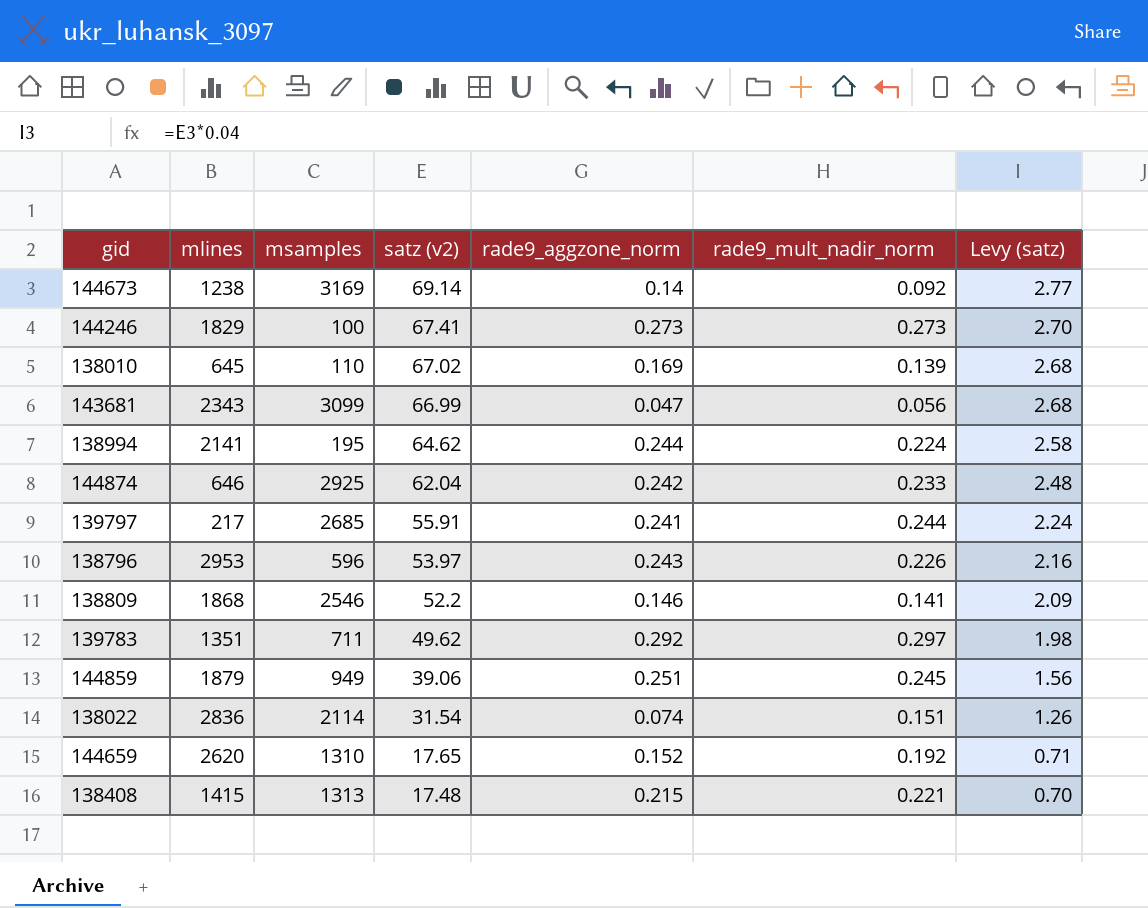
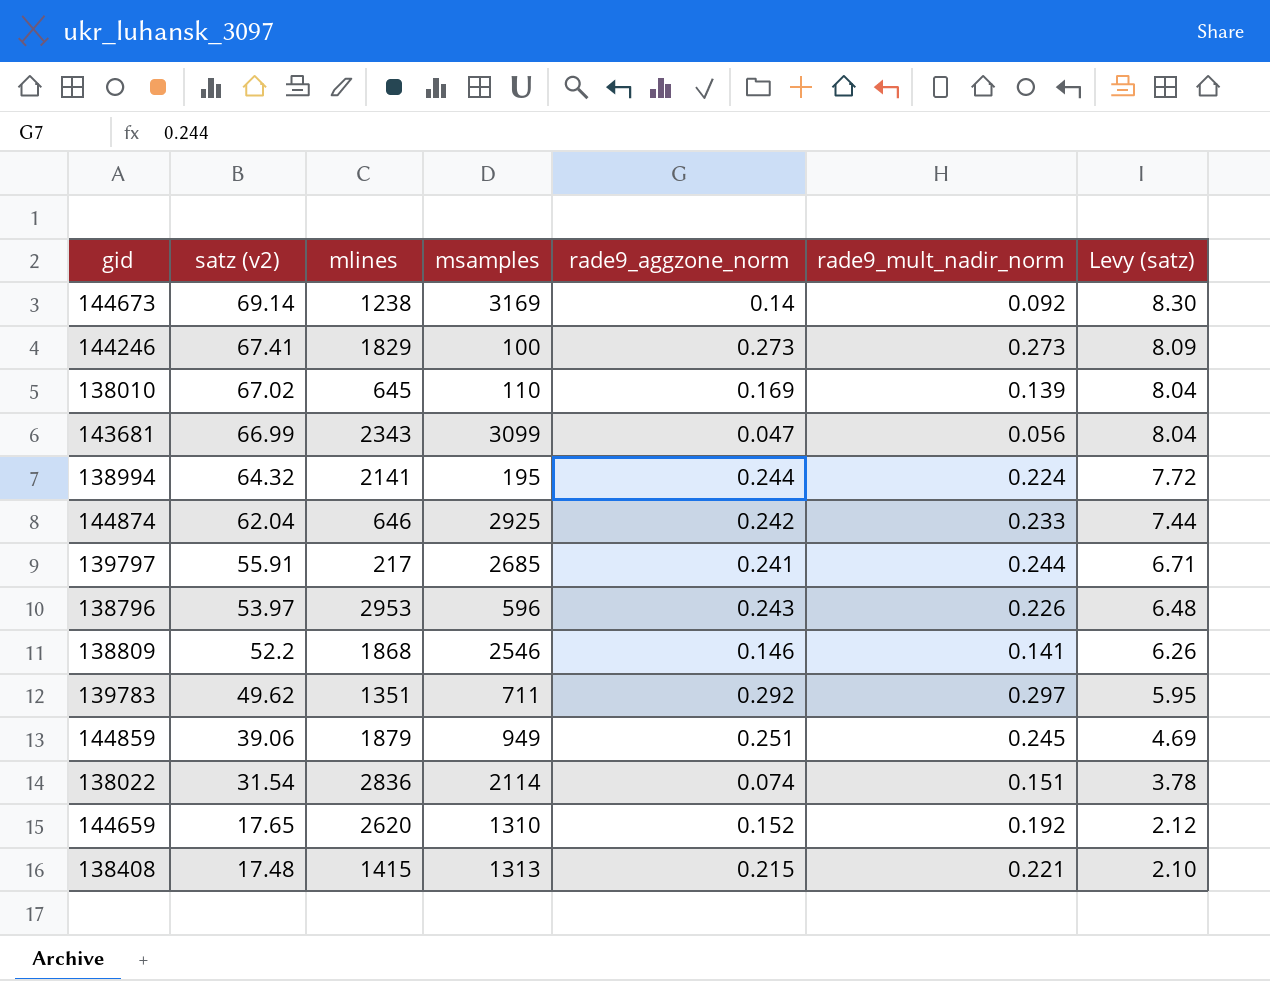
column satz (v2) | position: 4 -> 2
column Levy (satz) | formula: [satz (v2)] * 0.04 -> [satz (v2)] * 0.12
138994 | satz (v2): 64.62 -> 64.32

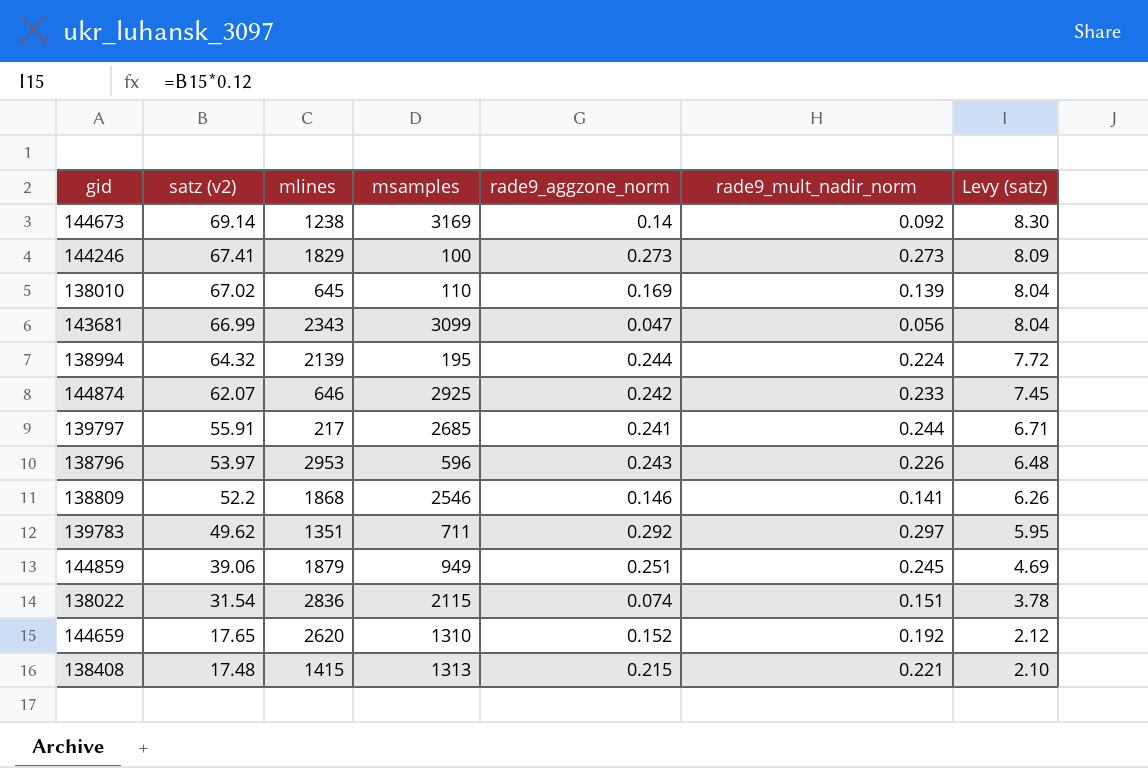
138994 | mlines: 2141 -> 2139
144874 | satz (v2): 62.04 -> 62.07
144874 | Levy (satz): 7.44 -> 7.45
138022 | msamples: 2114 -> 2115

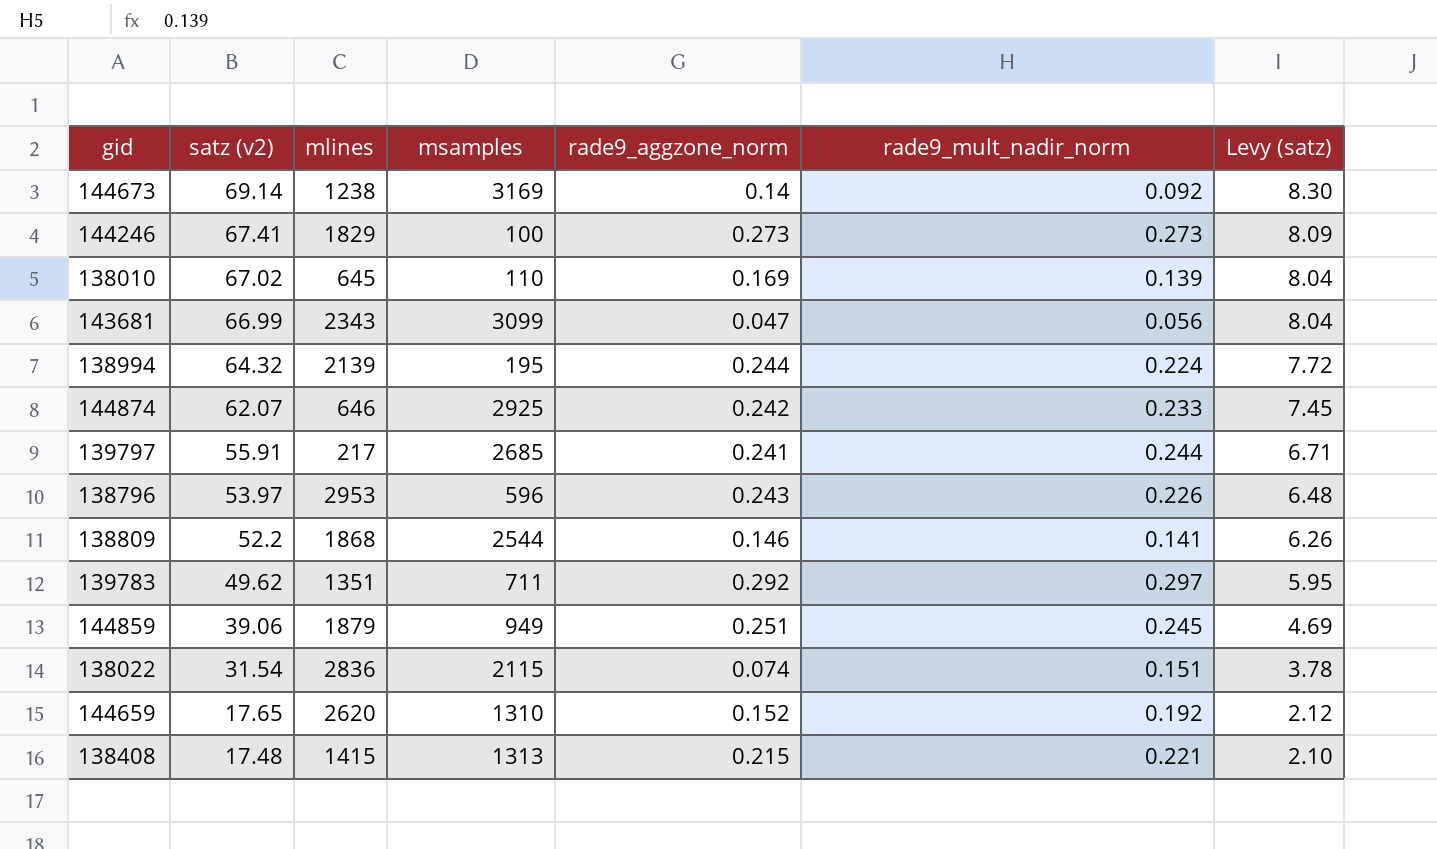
138809 | msamples: 2546 -> 2544

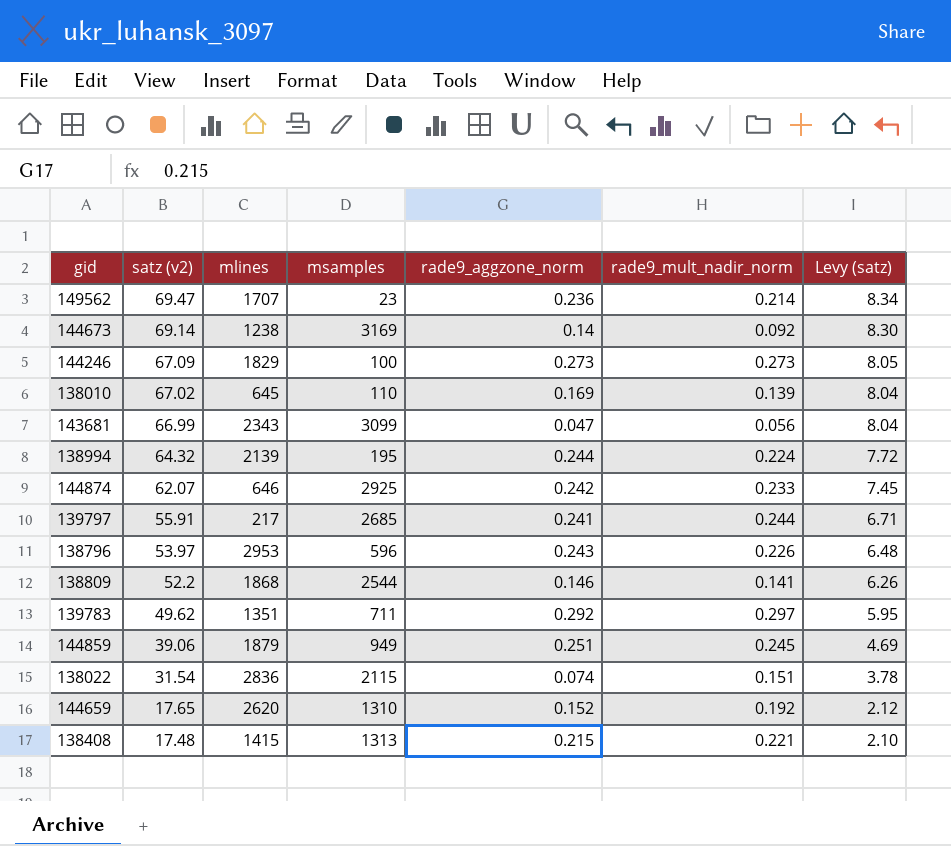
row 149562: none -> 69.47 | 1707 | 23 | 0.236 | 0.214 | 8.34
144246 | satz (v2): 67.41 -> 67.09
144246 | Levy (satz): 8.09 -> 8.05

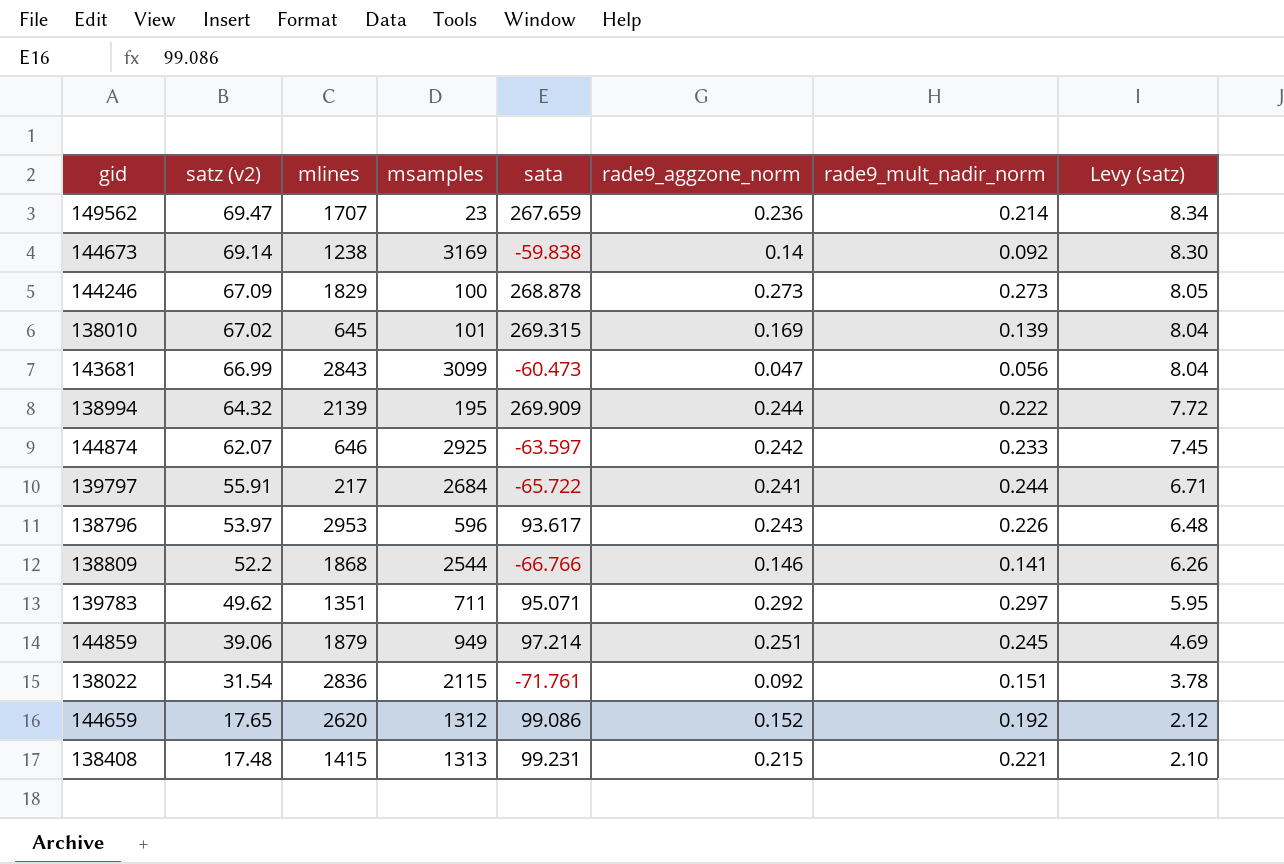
column sata | position: none -> 5
138010 | msamples: 110 -> 101
143681 | mlines: 2343 -> 2843
138994 | rade9_mult_nadir_norm: 0.224 -> 0.222
139797 | msamples: 2685 -> 2684
138022 | rade9_aggzone_norm: 0.074 -> 0.092
144659 | msamples: 1310 -> 1312

